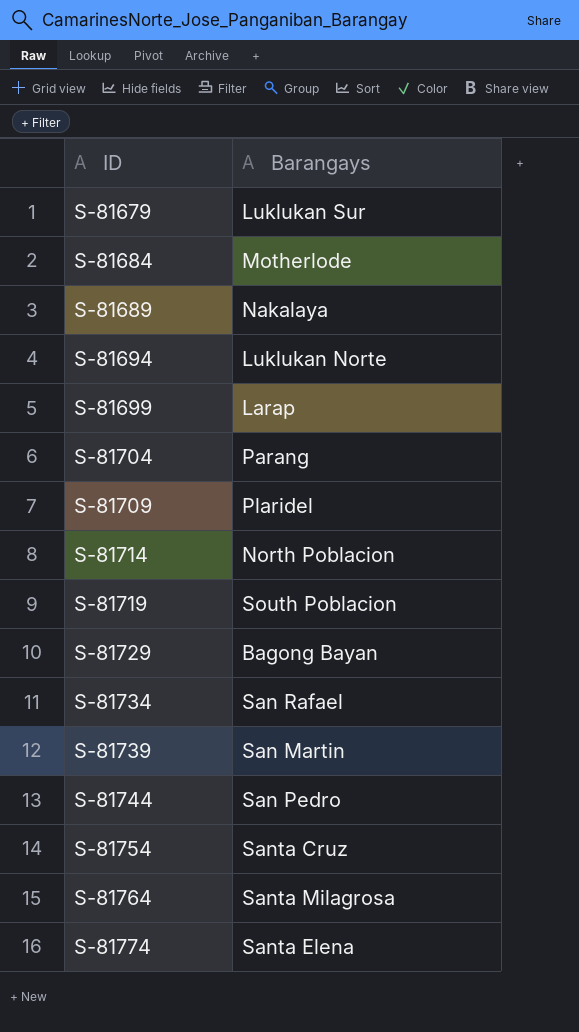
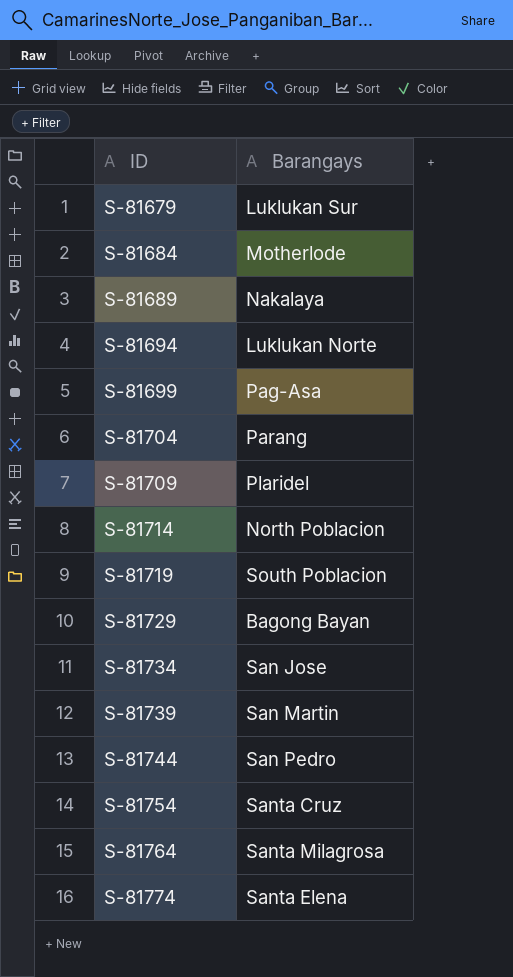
S-81699 | Barangays: Larap -> Pag-Asa
S-81734 | Barangays: San Rafael -> San Jose

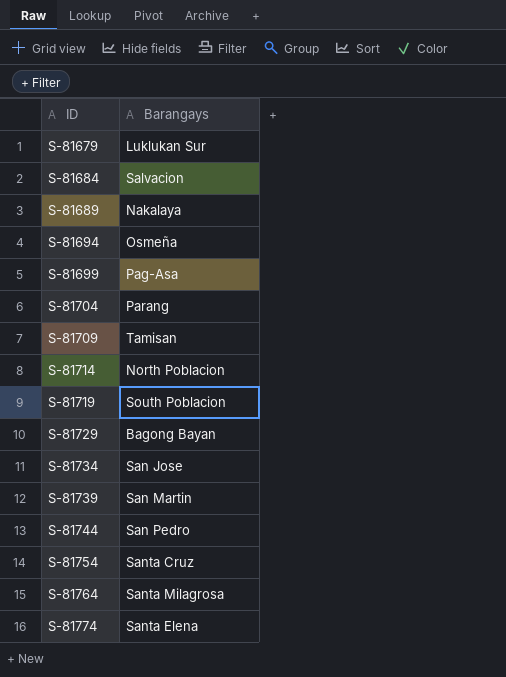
S-81684 | Barangays: Motherlode -> Salvacion
S-81694 | Barangays: Luklukan Norte -> Osmeña
S-81709 | Barangays: Plaridel -> Tamisan

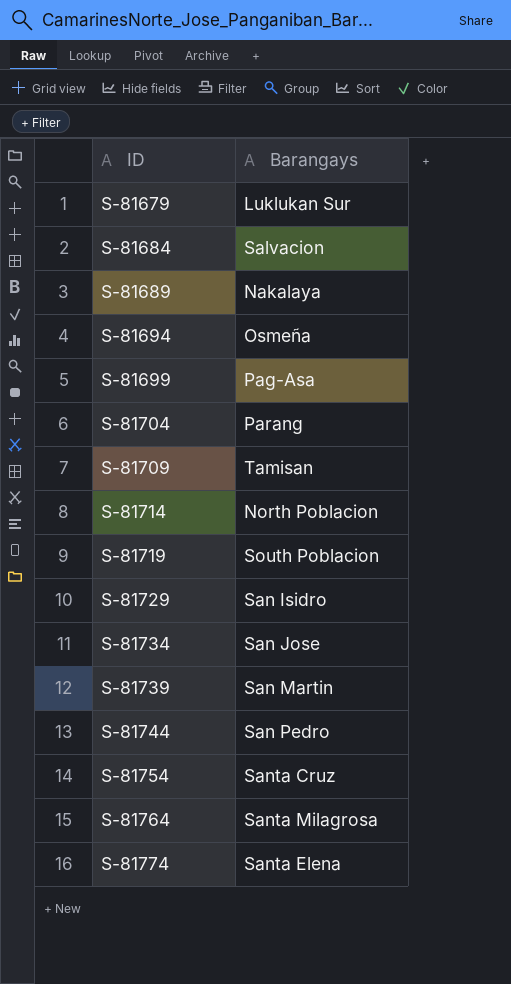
S-81729 | Barangays: Bagong Bayan -> San Isidro

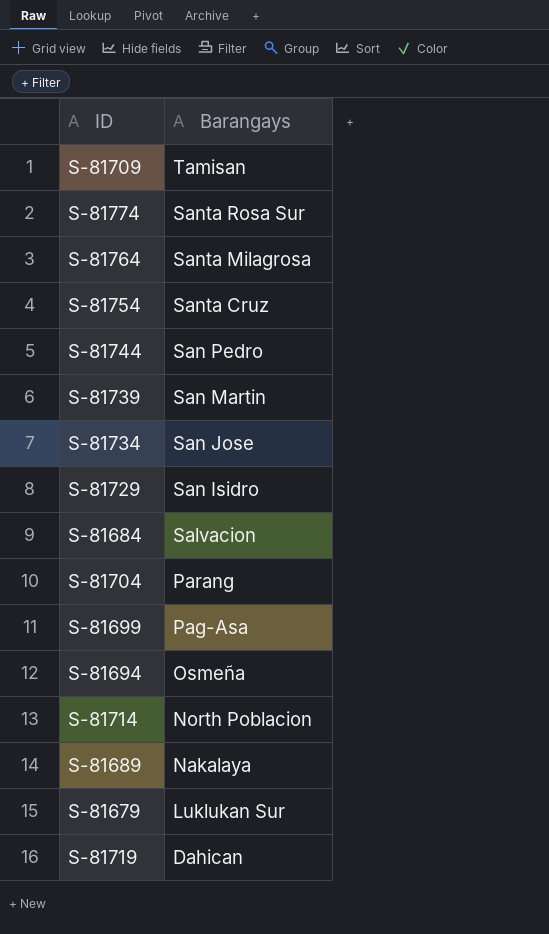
row order: ID ascending -> Barangays descending
S-81774 | Barangays: Santa Elena -> Santa Rosa Sur
S-81719 | Barangays: South Poblacion -> Dahican

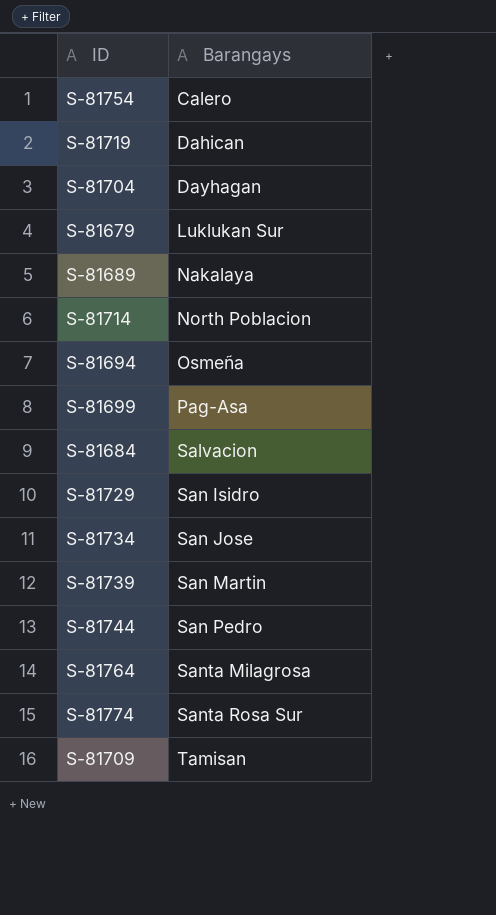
row order: Barangays descending -> Barangays ascending
S-81754 | Barangays: Santa Cruz -> Calero
S-81704 | Barangays: Parang -> Dayhagan

